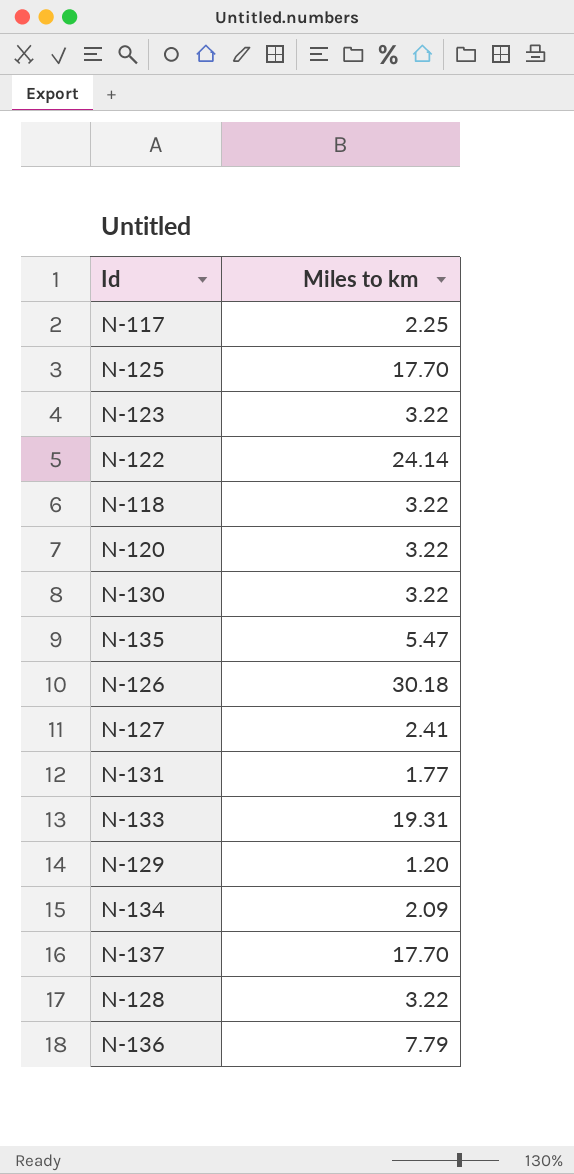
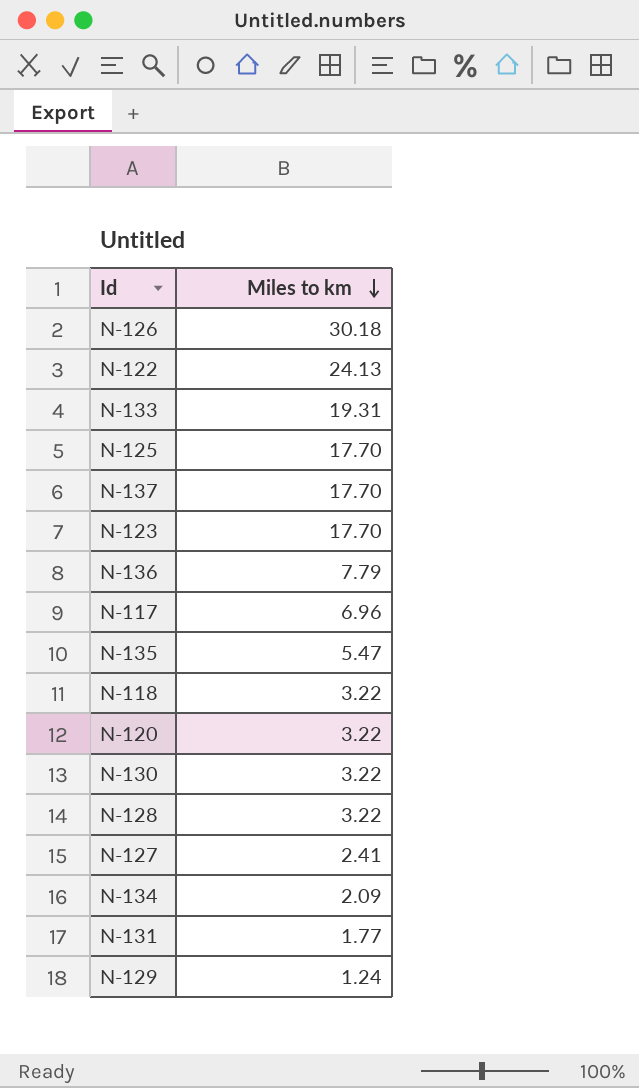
row order: none -> Miles to km descending
N-122 | Miles to km: 24.14 -> 24.13
N-123 | Miles to km: 3.22 -> 17.70
N-117 | Miles to km: 2.25 -> 6.96
N-129 | Miles to km: 1.20 -> 1.24

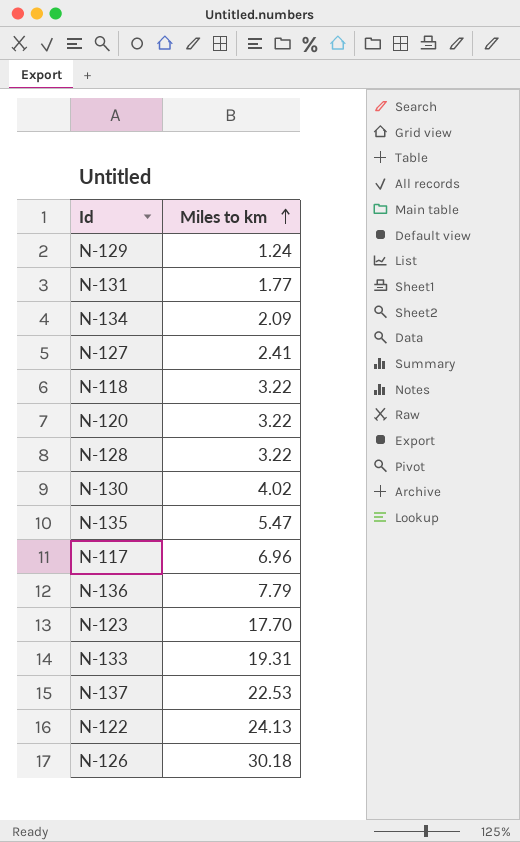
row order: Miles to km descending -> Miles to km ascending
row N-125: 17.70 -> none
N-130 | Miles to km: 3.22 -> 4.02
N-137 | Miles to km: 17.70 -> 22.53

